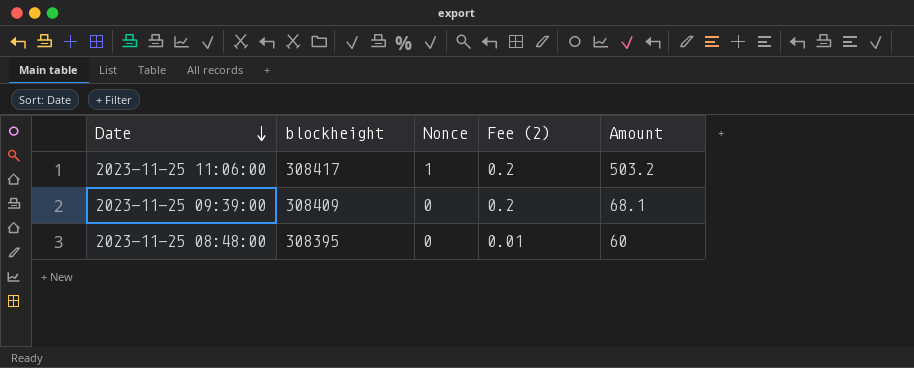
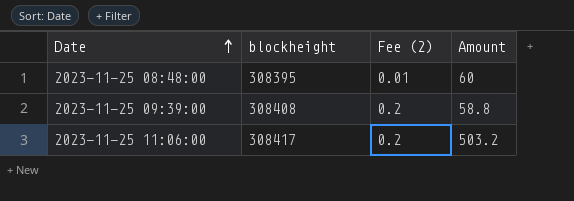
row order: Date descending -> Date ascending
column Nonce | position: 3 -> none
2023-11-25 09:39:00 | blockheight: 308409 -> 308408
2023-11-25 09:39:00 | Amount: 68.1 -> 58.8

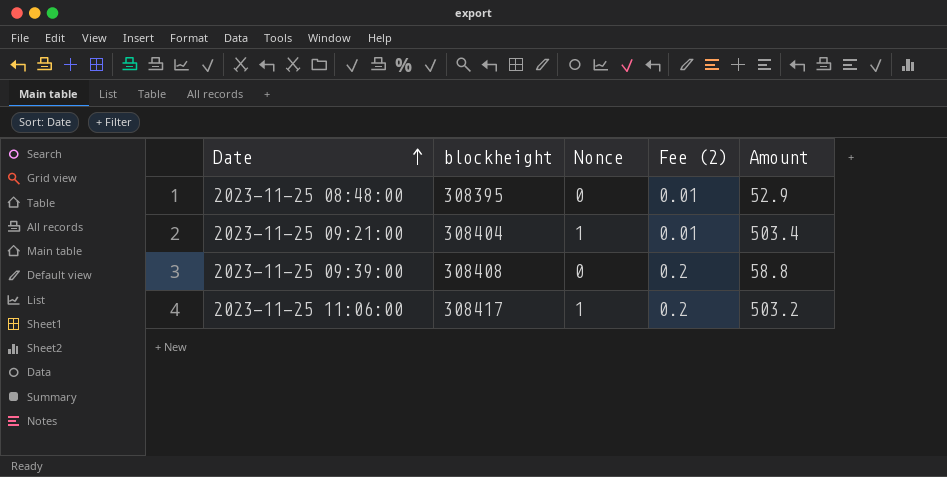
column Nonce | position: none -> 3
2023-11-25 08:48:00 | Amount: 60 -> 52.9
row 2023-11-25 09:21:00: none -> 308404 | 1 | 0.01 | 503.4

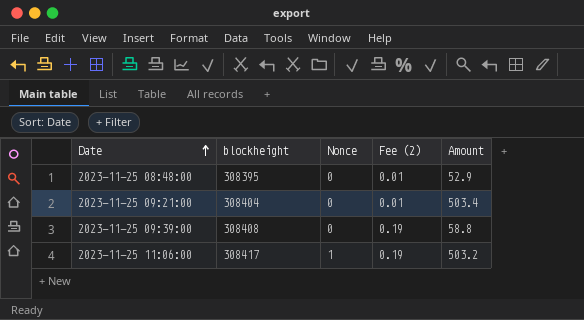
2023-11-25 09:21:00 | Nonce: 1 -> 0
2023-11-25 09:39:00 | Fee (2): 0.2 -> 0.19
2023-11-25 11:06:00 | Fee (2): 0.2 -> 0.19

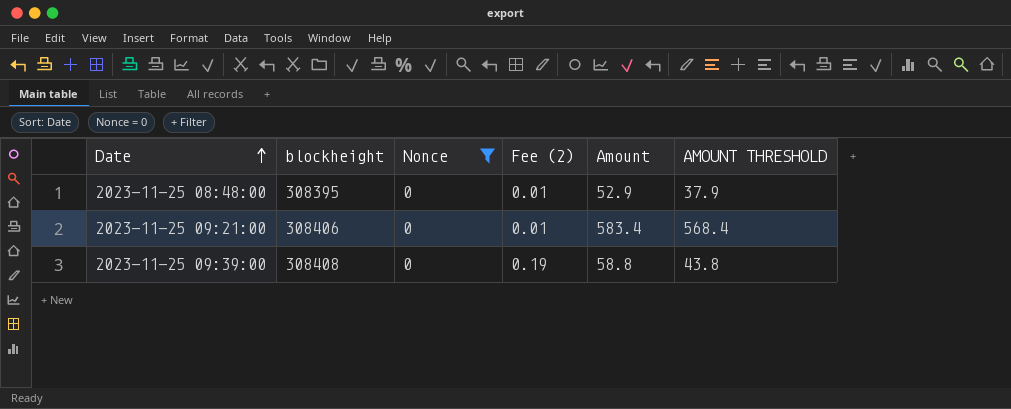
filter: none -> Nonce = 0
column AMOUNT THRESHOLD | formula: none -> [Amount] - 15
2023-11-25 09:21:00 | blockheight: 308404 -> 308406
2023-11-25 09:21:00 | Amount: 503.4 -> 583.4

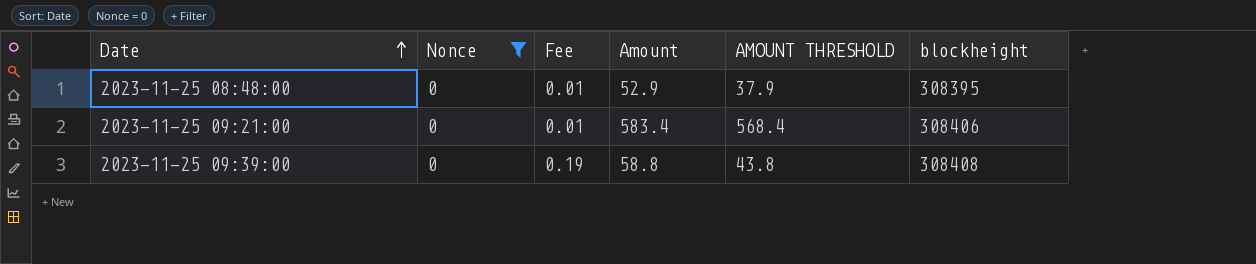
column name: Fee (2) -> Fee
column blockheight | position: 2 -> 6

